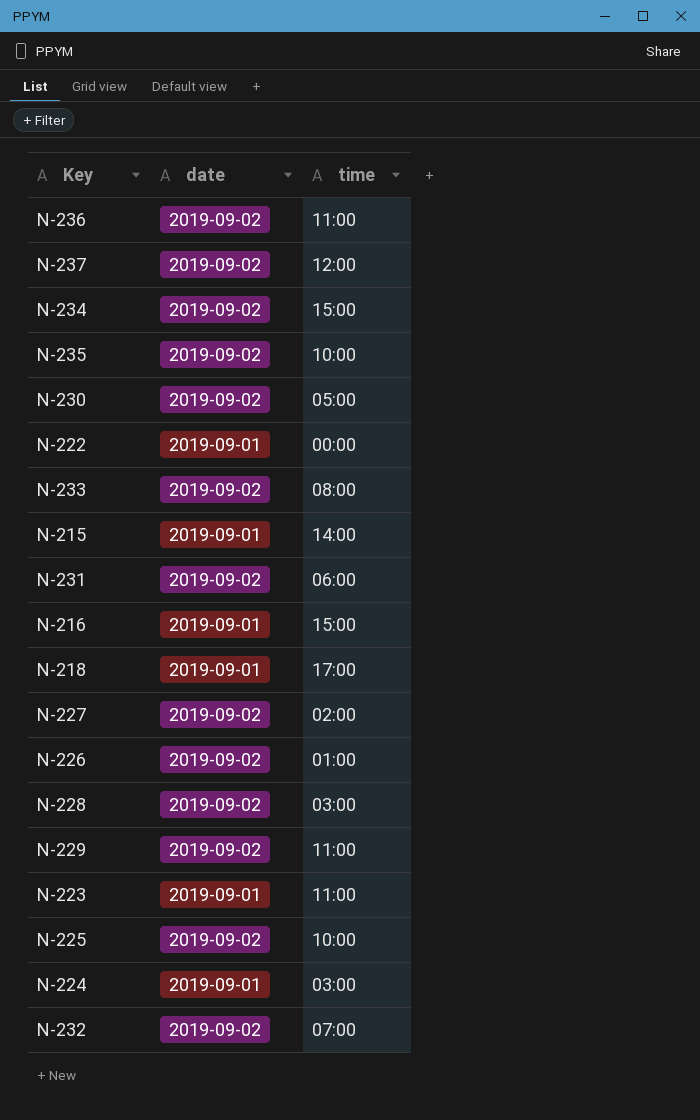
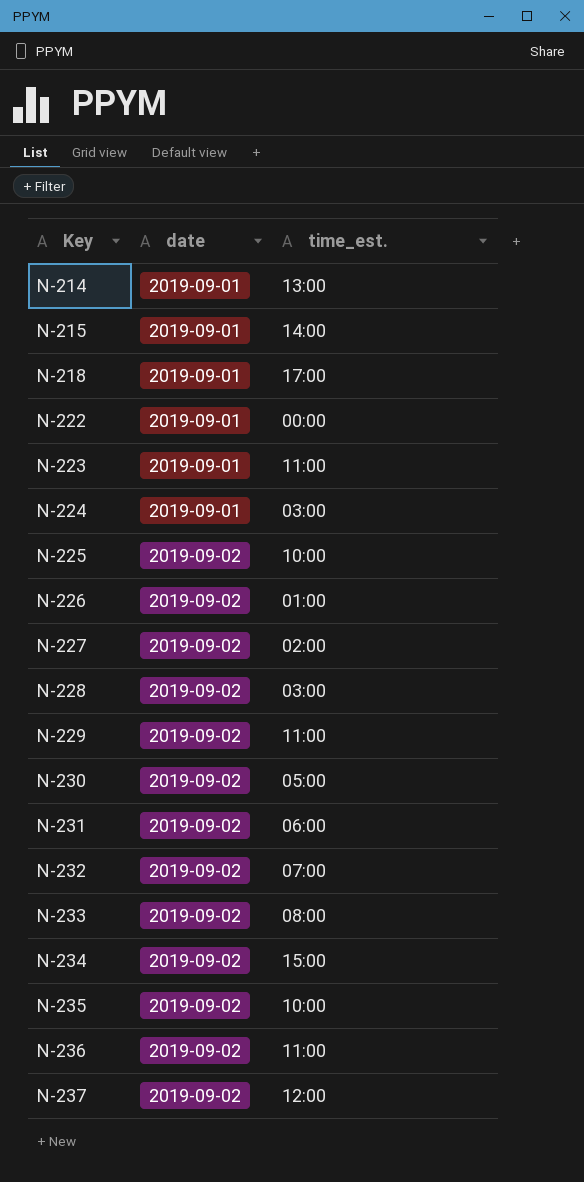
row order: none -> Key ascending
column name: time -> time_est.
row N-216: 2019-09-01 | 15:00 -> none
row N-214: none -> 2019-09-01 | 13:00

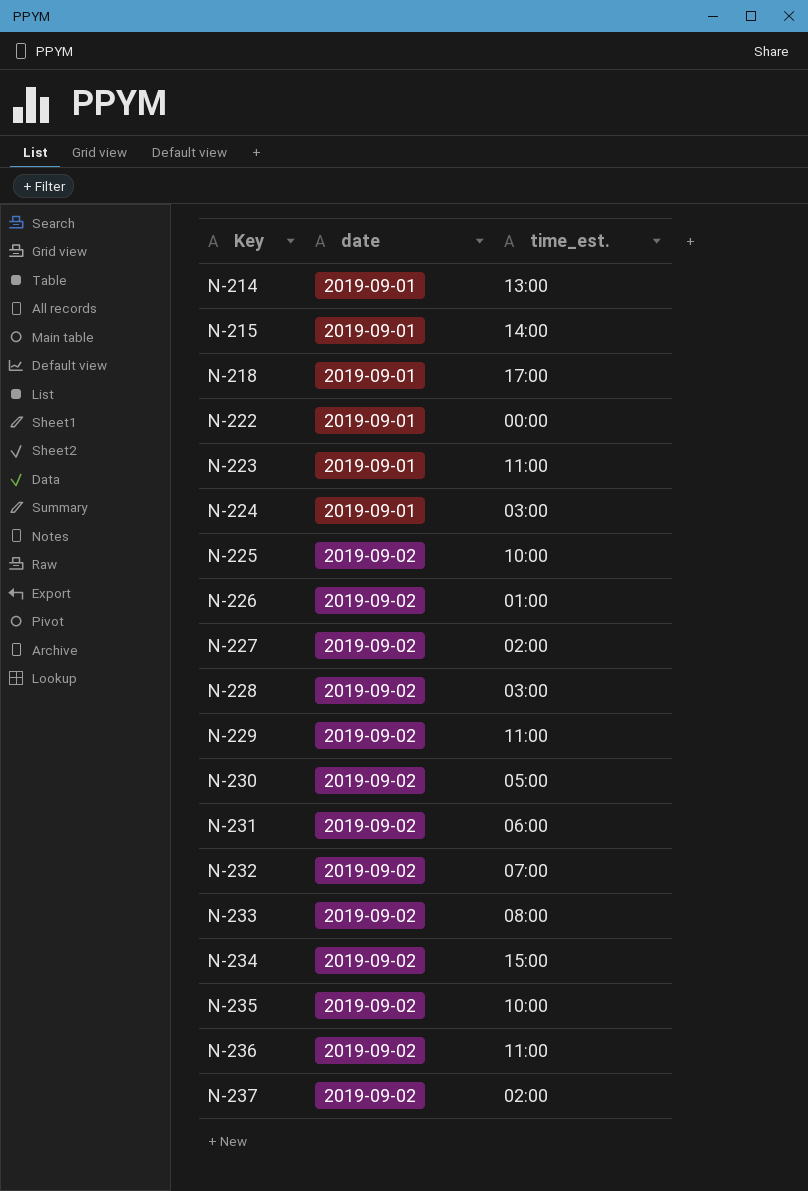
N-237 | time_est.: 12:00 -> 02:00

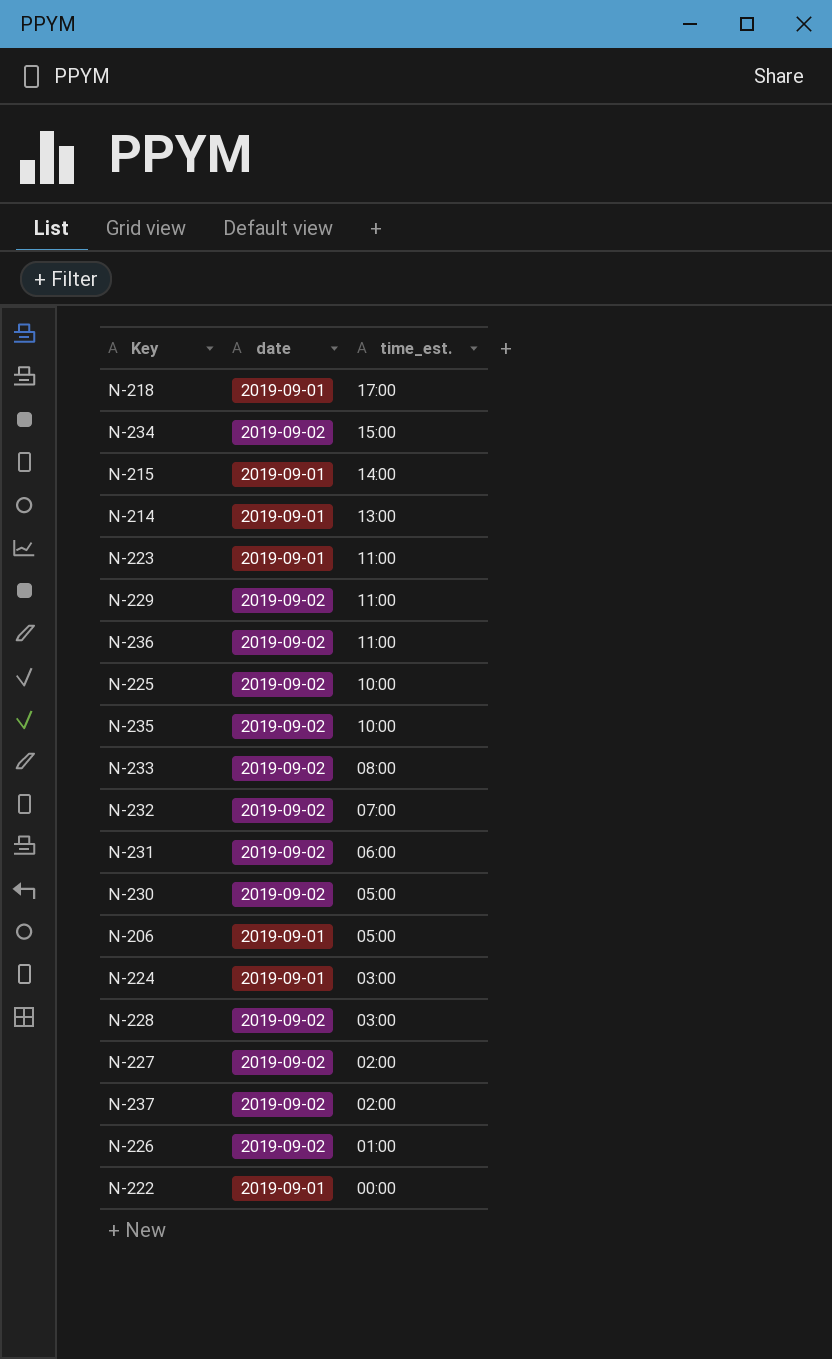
row order: Key ascending -> time_est. descending
row N-206: none -> 2019-09-01 | 05:00

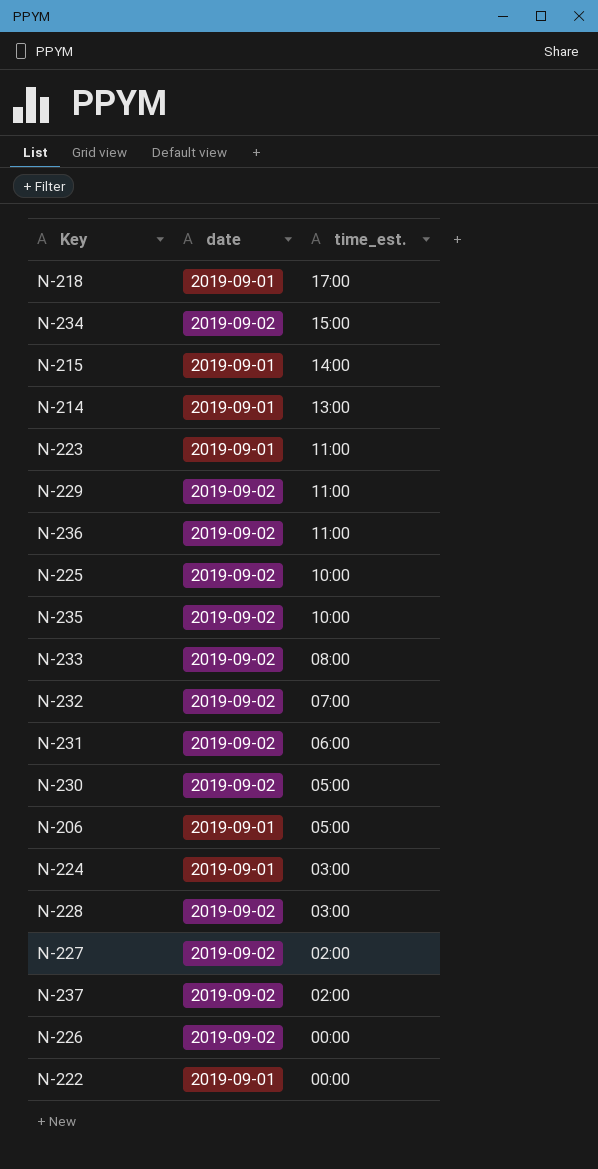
N-226 | time_est.: 01:00 -> 00:00

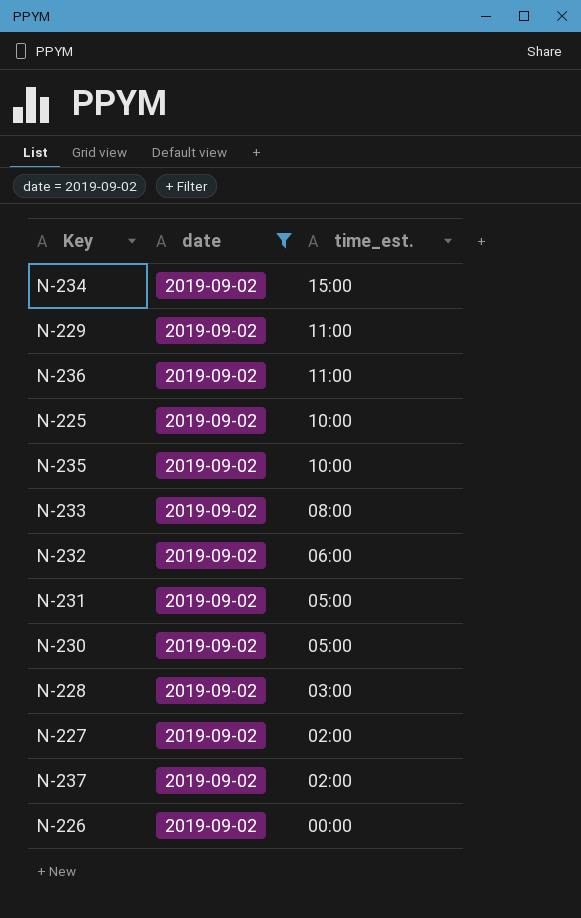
filter: none -> date = 2019-09-02
N-232 | time_est.: 07:00 -> 06:00
N-231 | time_est.: 06:00 -> 05:00

